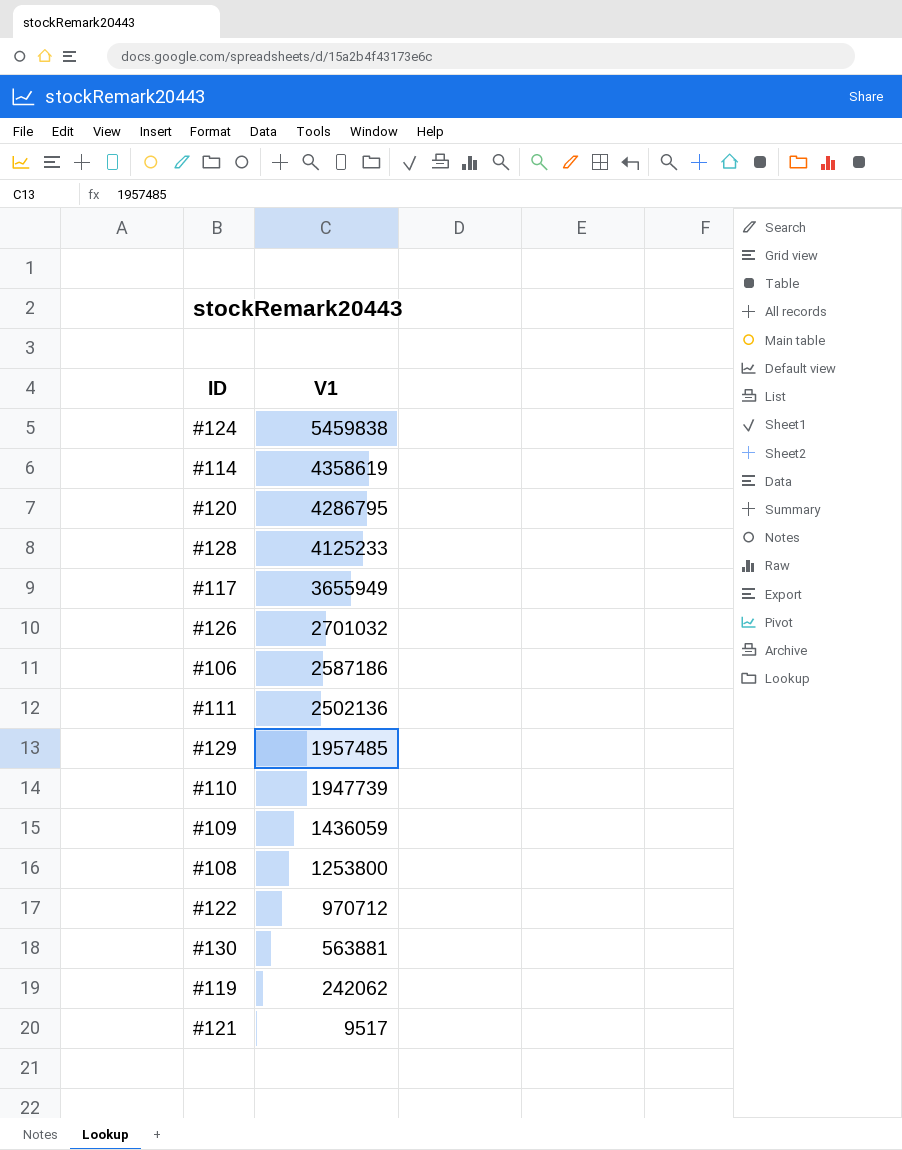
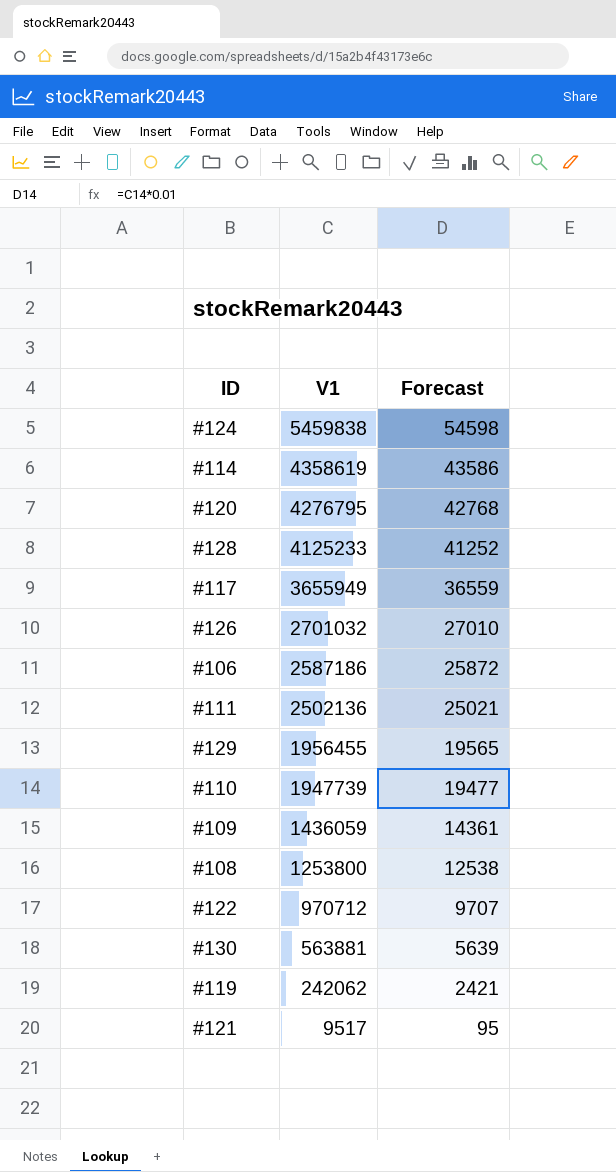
column Forecast | formula: none -> [V1] * 0.01
#120 | V1: 4286795 -> 4276795
#129 | V1: 1957485 -> 1956455

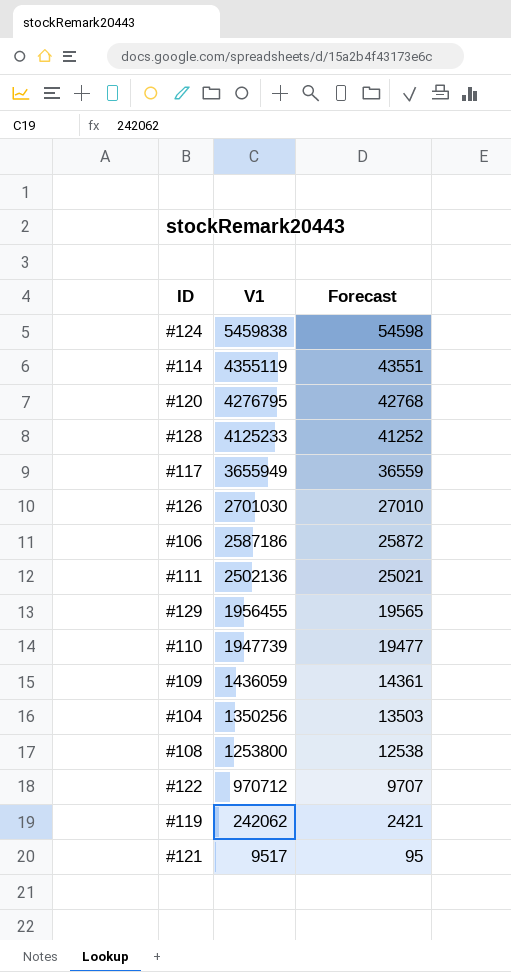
row #130: 563881 | 5639 -> none
#114 | V1: 4358619 -> 4355119
#114 | Forecast: 43586 -> 43551
#126 | V1: 2701032 -> 2701030
row #104: none -> 1350256 | 13503

